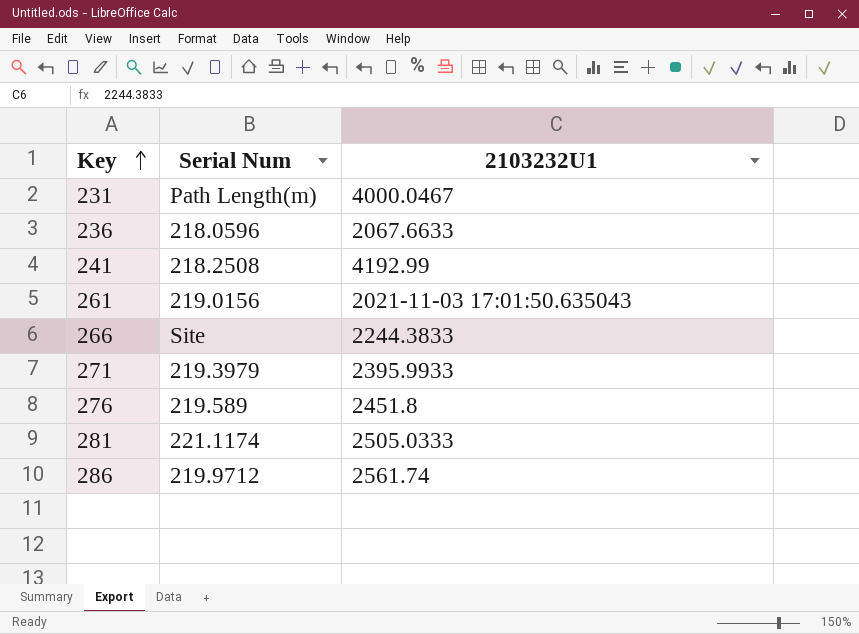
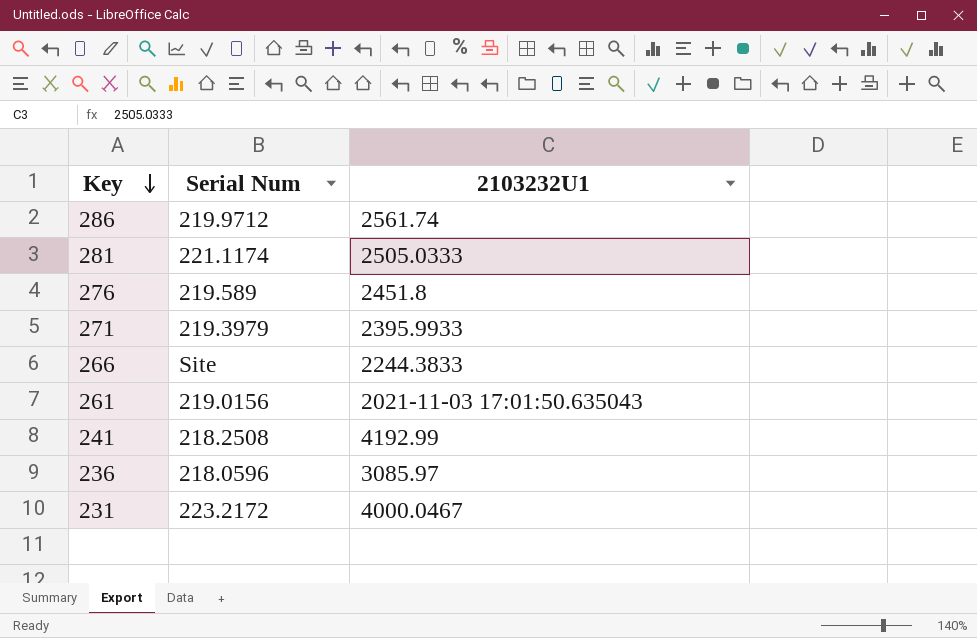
row order: Key ascending -> Key descending
236 | 2103232U1: 2067.6633 -> 3085.97
231 | Serial Num: Path Length(m) -> 223.2172

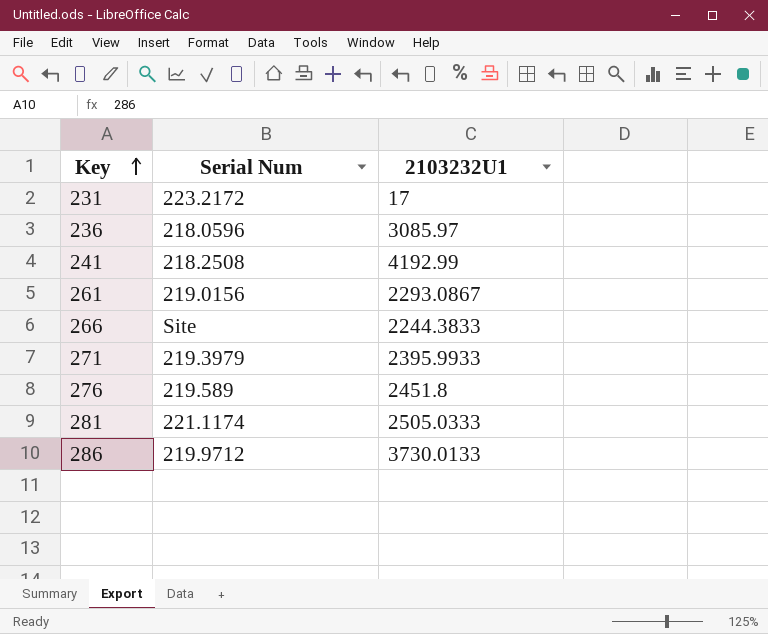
row order: Key descending -> Key ascending
231 | 2103232U1: 4000.0467 -> 17
261 | 2103232U1: 2021-11-03 17:01:50.635043 -> 2293.0867
286 | 2103232U1: 2561.74 -> 3730.0133

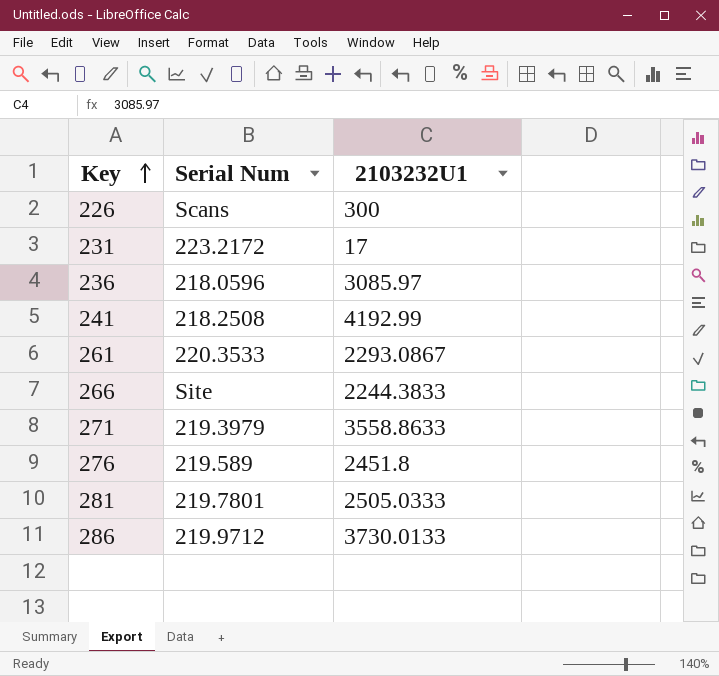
row 226: none -> Scans | 300
261 | Serial Num: 219.0156 -> 220.3533
271 | 2103232U1: 2395.9933 -> 3558.8633
281 | Serial Num: 221.1174 -> 219.7801

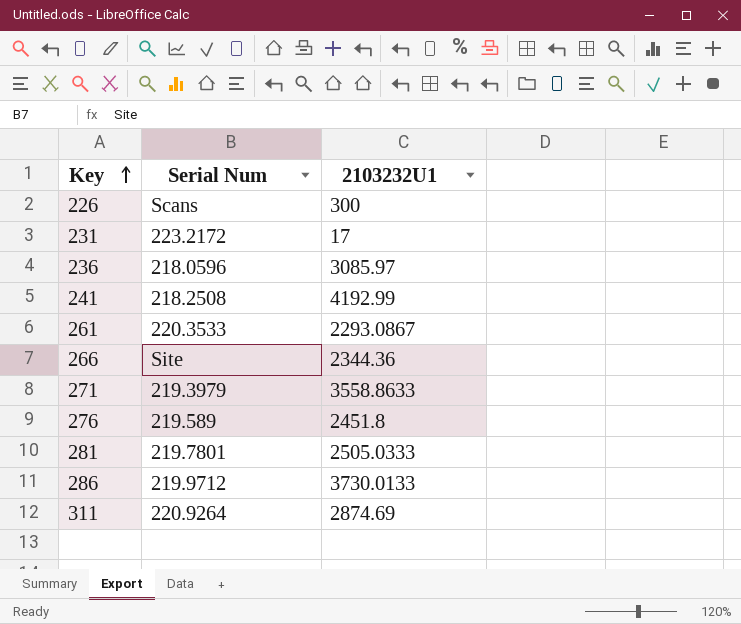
266 | 2103232U1: 2244.3833 -> 2344.36
row 311: none -> 220.9264 | 2874.69

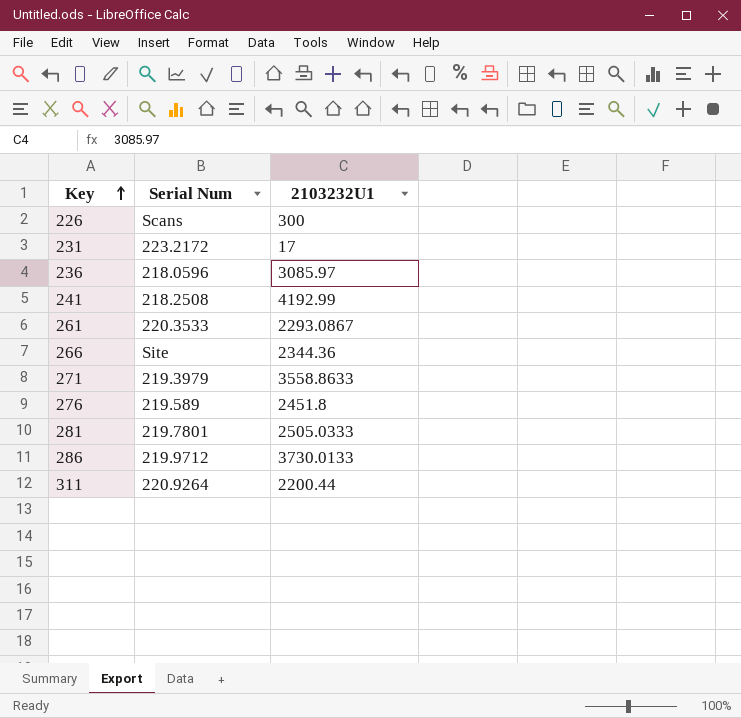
311 | 2103232U1: 2874.69 -> 2200.44

